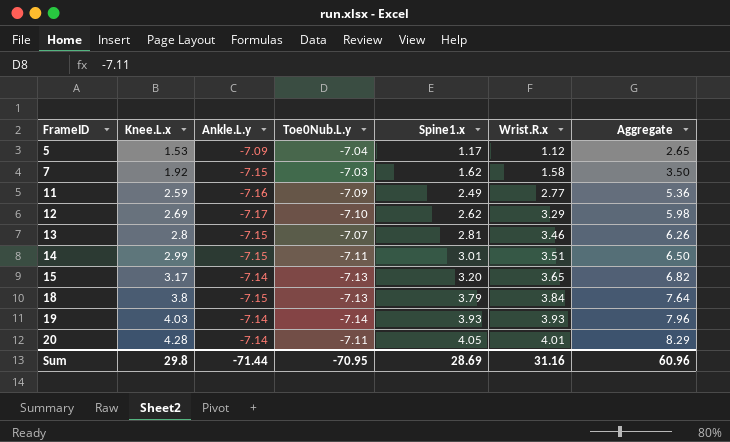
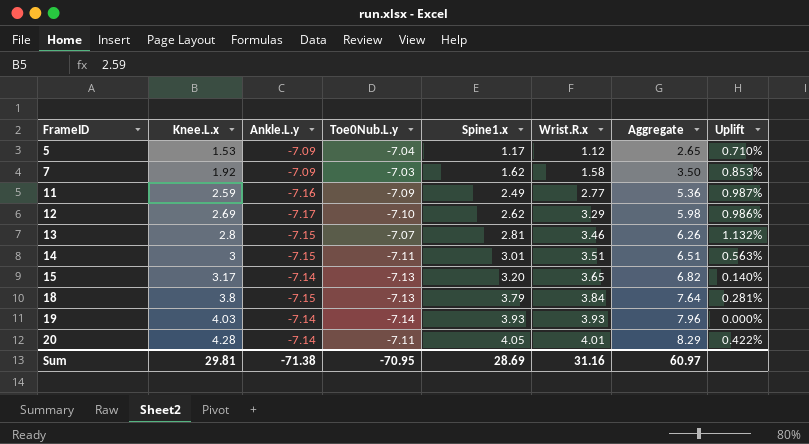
column Uplift | formula: none -> ([Ankle.L.y] - [Toe0Nub.L.y]) / [Toe0Nub.L.y]
7 | Ankle.L.y: -7.15 -> -7.09
14 | Knee.L.x: 2.99 -> 3
14 | Aggregate: 6.50 -> 6.51
Sum | Knee.L.x: 29.8 -> 29.81
Sum | Ankle.L.y: -71.44 -> -71.38
Sum | Aggregate: 60.96 -> 60.97

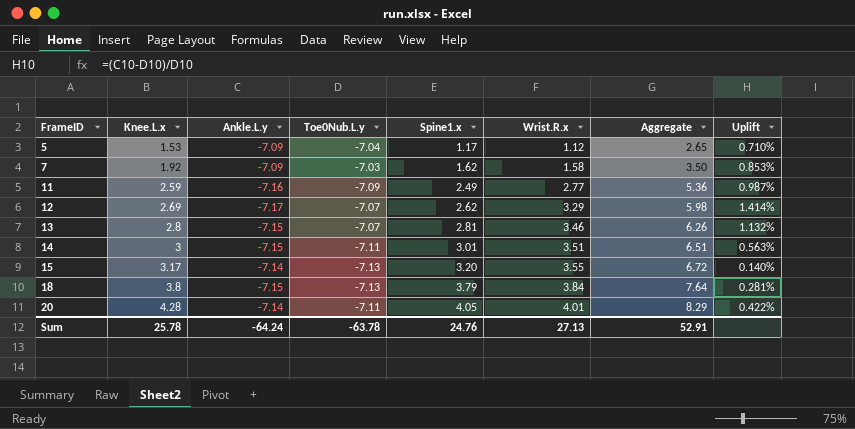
row 19: 4.03 | -7.14 | -7.14 | 3.93 | 3.93 | 7.96 | 0.000% -> none
12 | Toe0Nub.L.y: -7.10 -> -7.07
12 | Uplift: 0.986% -> 1.414%
15 | Wrist.R.x: 3.65 -> 3.55
15 | Aggregate: 6.82 -> 6.72
Sum | Knee.L.x: 29.81 -> 25.78
Sum | Ankle.L.y: -71.38 -> -64.24
Sum | Toe0Nub.L.y: -70.95 -> -63.78
Sum | Spine1.x: 28.69 -> 24.76
Sum | Wrist.R.x: 31.16 -> 27.13
Sum | Aggregate: 60.97 -> 52.91

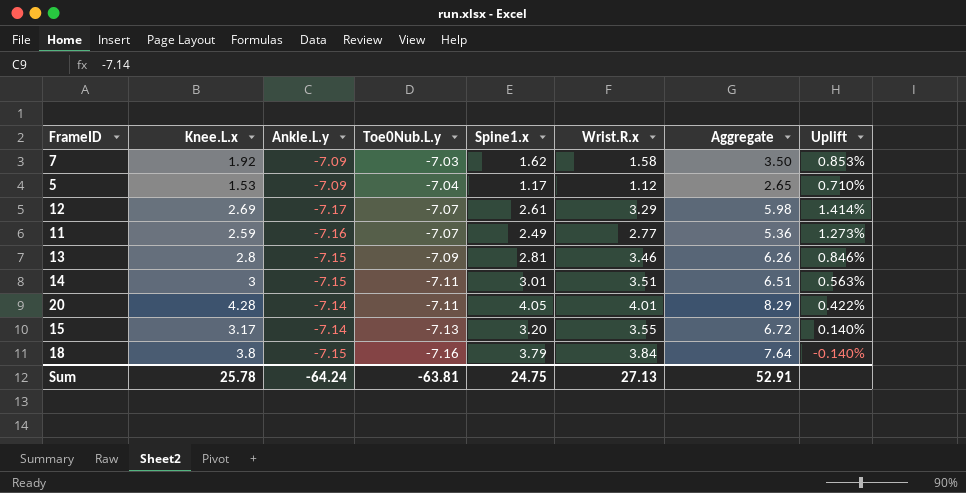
row order: FrameID ascending -> Toe0Nub.L.y descending
12 | Spine1.x: 2.62 -> 2.61
11 | Toe0Nub.L.y: -7.09 -> -7.07
11 | Uplift: 0.987% -> 1.273%
13 | Toe0Nub.L.y: -7.07 -> -7.09
13 | Uplift: 1.132% -> 0.846%
18 | Toe0Nub.L.y: -7.13 -> -7.16
18 | Uplift: 0.281% -> -0.140%
Sum | Toe0Nub.L.y: -63.78 -> -63.81
Sum | Spine1.x: 24.76 -> 24.75

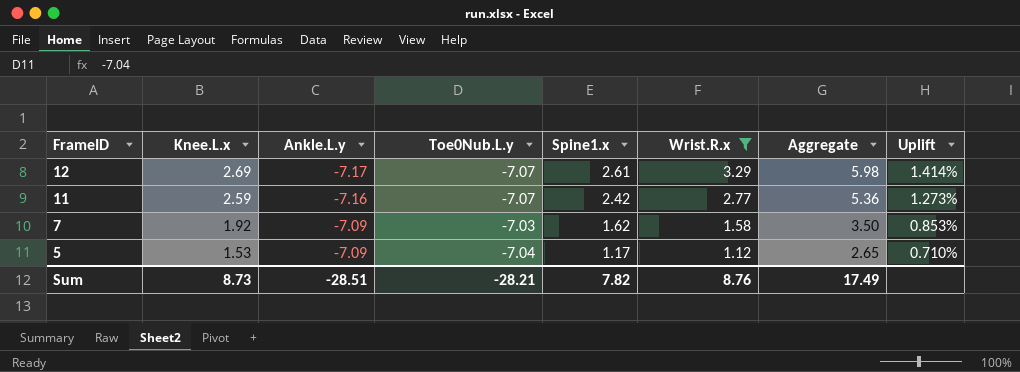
filter: none -> Wrist.R.x <= 3.29
row order: Toe0Nub.L.y descending -> FrameID descending
11 | Spine1.x: 2.49 -> 2.42
Sum | Knee.L.x: 25.78 -> 8.73
Sum | Ankle.L.y: -64.24 -> -28.51
Sum | Toe0Nub.L.y: -63.81 -> -28.21
Sum | Spine1.x: 24.75 -> 7.82
Sum | Wrist.R.x: 27.13 -> 8.76
Sum | Aggregate: 52.91 -> 17.49

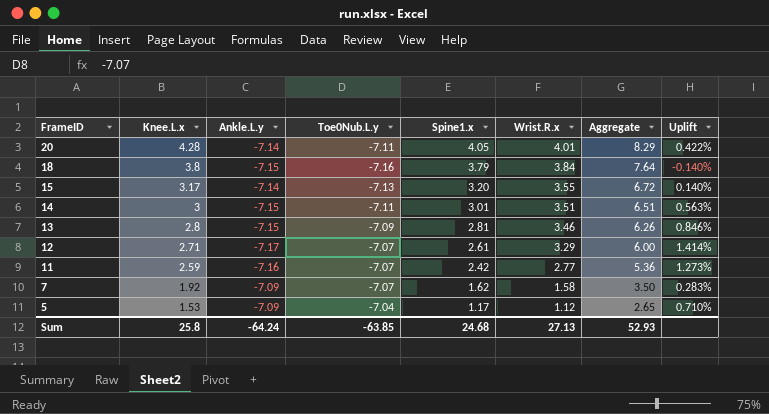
filter: Wrist.R.x <= 3.29 -> none
12 | Knee.L.x: 2.69 -> 2.71
12 | Aggregate: 5.98 -> 6.00
7 | Toe0Nub.L.y: -7.03 -> -7.07
7 | Uplift: 0.853% -> 0.283%
Sum | Knee.L.x: 8.73 -> 25.8
Sum | Ankle.L.y: -28.51 -> -64.24
Sum | Toe0Nub.L.y: -28.21 -> -63.85
Sum | Spine1.x: 7.82 -> 24.68
Sum | Wrist.R.x: 8.76 -> 27.13
Sum | Aggregate: 17.49 -> 52.93

